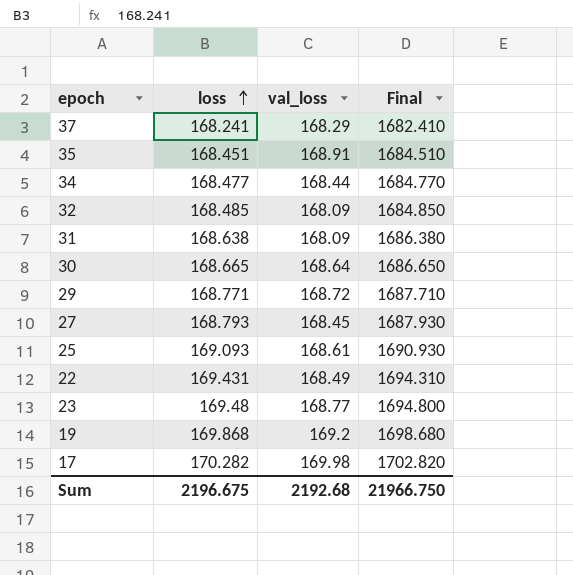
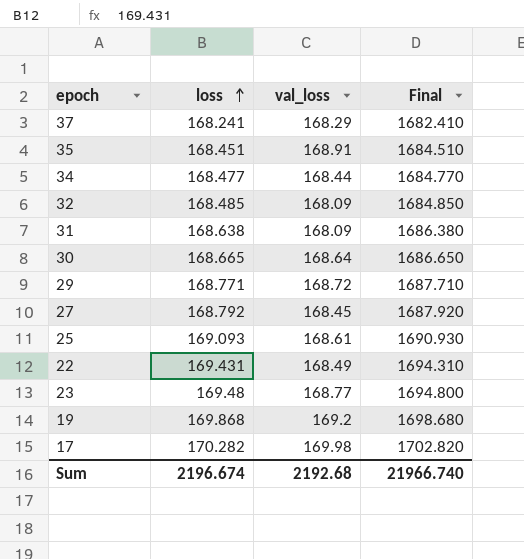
27 | loss: 168.793 -> 168.792
27 | Final: 1687.930 -> 1687.920
Sum | loss: 2196.675 -> 2196.674
Sum | Final: 21966.750 -> 21966.740

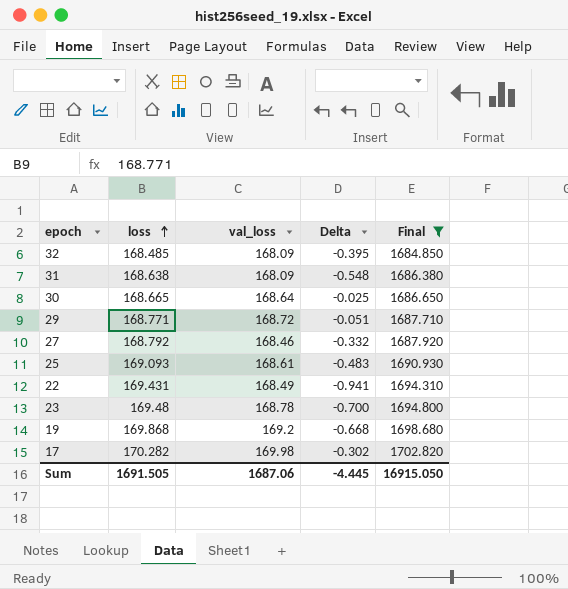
filter: none -> Final >= 1684.850
column Delta | formula: none -> [val_loss] - [loss]
27 | val_loss: 168.45 -> 168.46
23 | val_loss: 168.77 -> 168.78
Sum | loss: 2196.674 -> 1691.505
Sum | val_loss: 2192.68 -> 1687.06
Sum | Final: 21966.740 -> 16915.050

